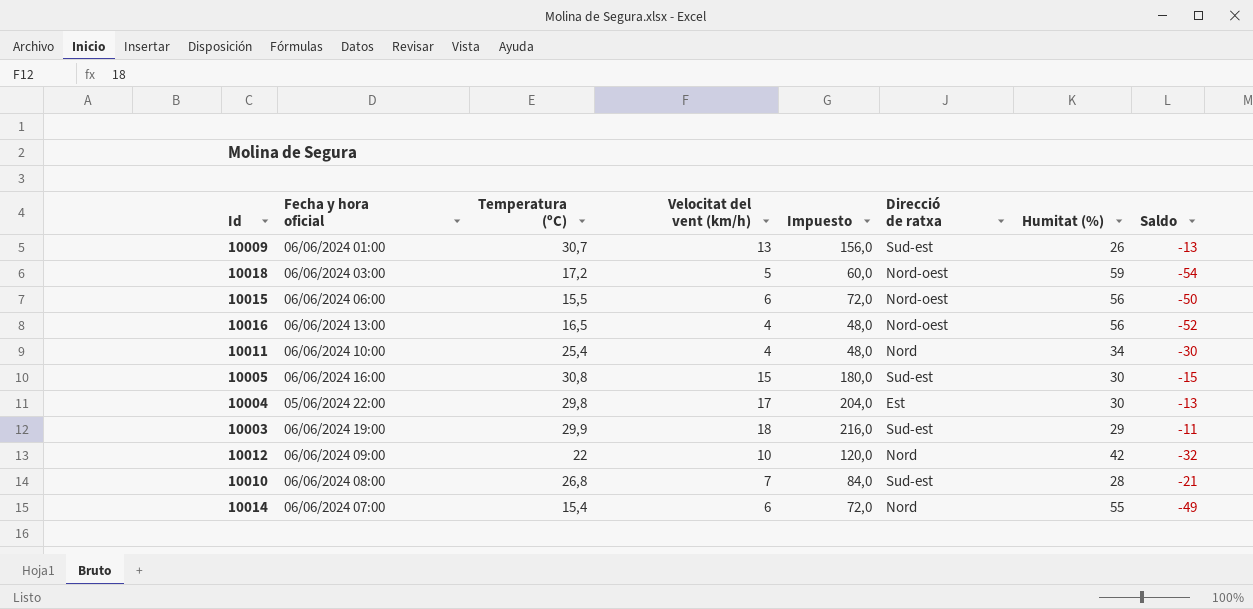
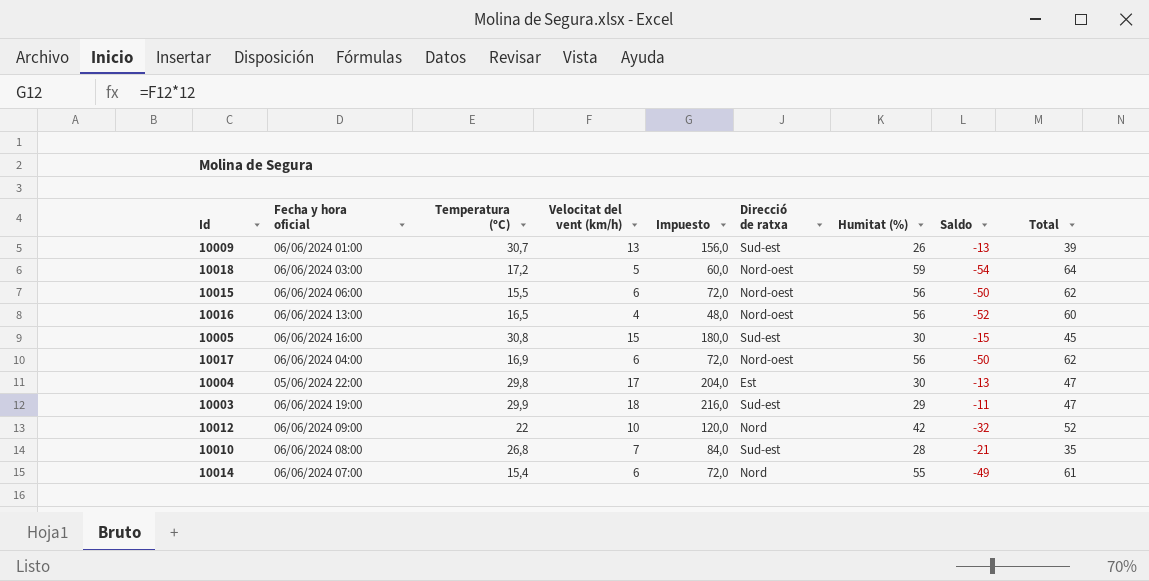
column Total | formula: none -> [Velocitat del vent (km/h)] + [Humitat (%)]
row 10011: 06/06/2024 10:00 | 25,4 | 4 | 48,0 | Nord | 34 | -30 -> none
row 10017: none -> 06/06/2024 04:00 | 16,9 | 6 | 72,0 | Nord-oest | 56 | -50 | 62

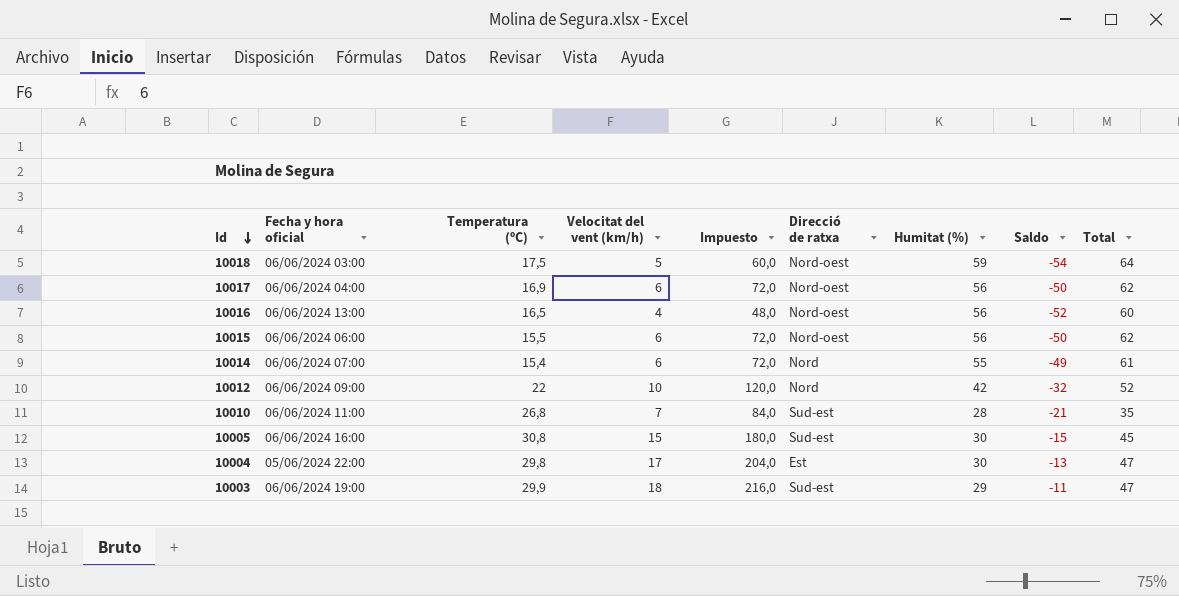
row order: none -> Id descending
row 10009: 06/06/2024 01:00 | 30,7 | 13 | 156,0 | Sud-est | 26 | -13 | 39 -> none
10018 | Temperatura (ºC): 17,2 -> 17,5
10010 | Fecha y hora oficial: 06/06/2024 08:00 -> 06/06/2024 11:00

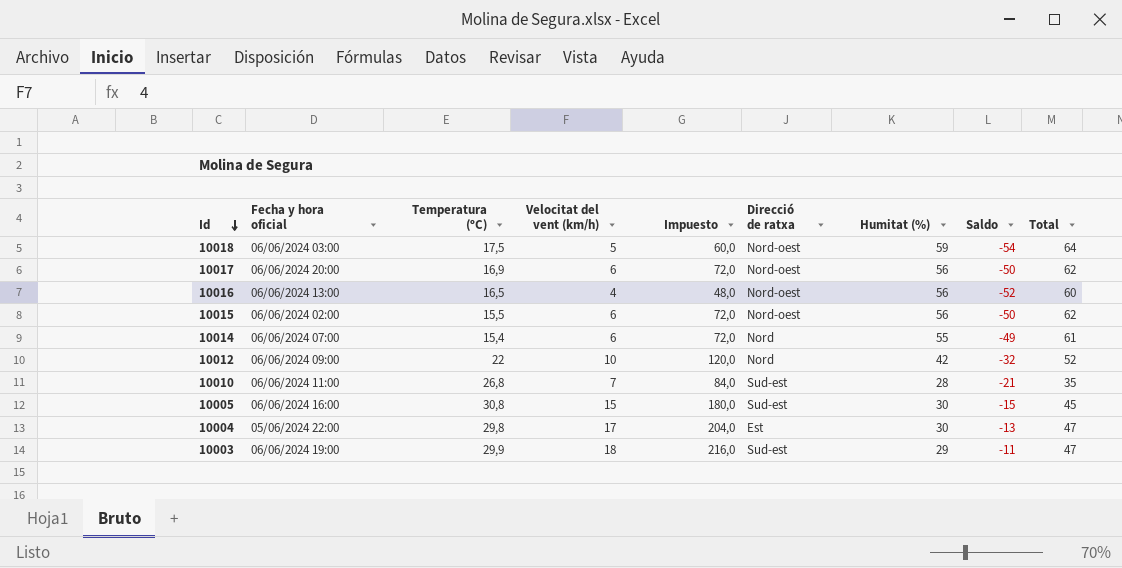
10017 | Fecha y hora oficial: 06/06/2024 04:00 -> 06/06/2024 20:00
10015 | Fecha y hora oficial: 06/06/2024 06:00 -> 06/06/2024 02:00

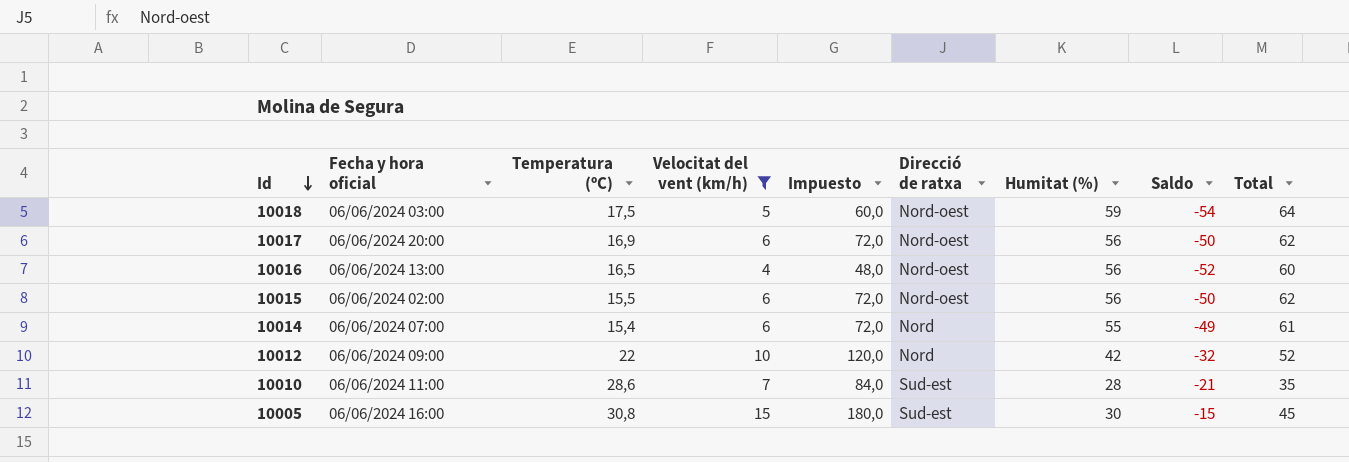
filter: none -> Velocitat del vent (km/h) <= 15
10010 | Temperatura (ºC): 26,8 -> 28,6

